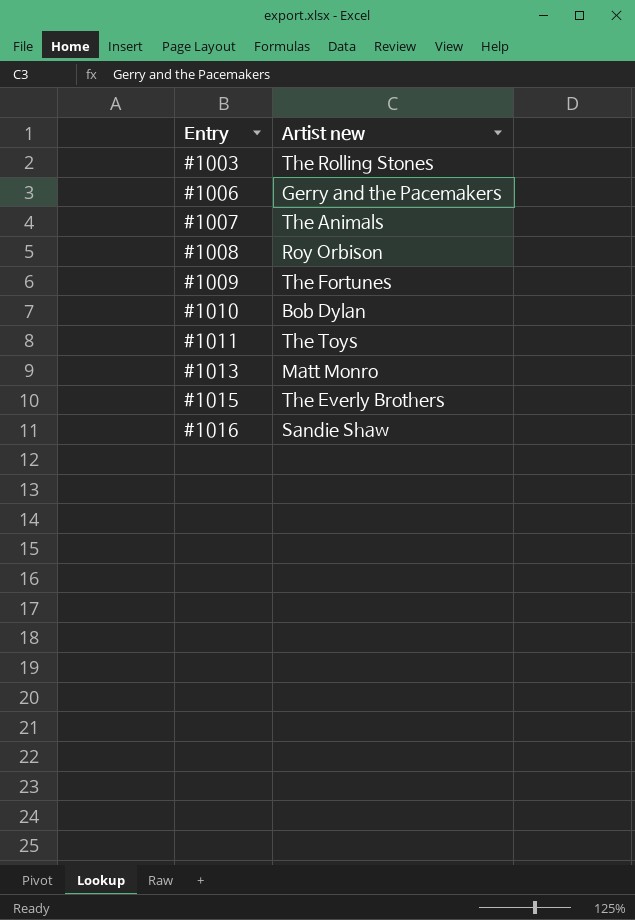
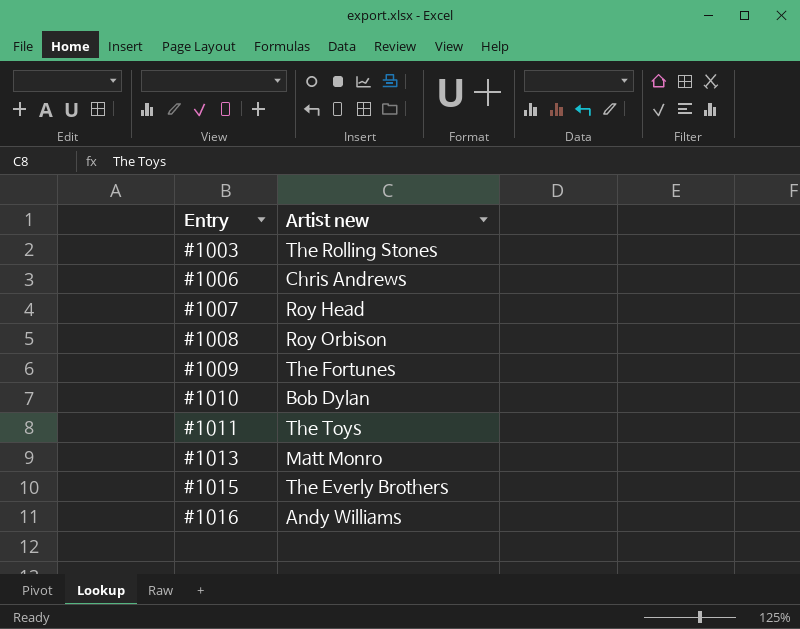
#1006 | Artist new: Gerry and the Pacemakers -> Chris Andrews
#1007 | Artist new: The Animals -> Roy Head
#1016 | Artist new: Sandie Shaw -> Andy Williams

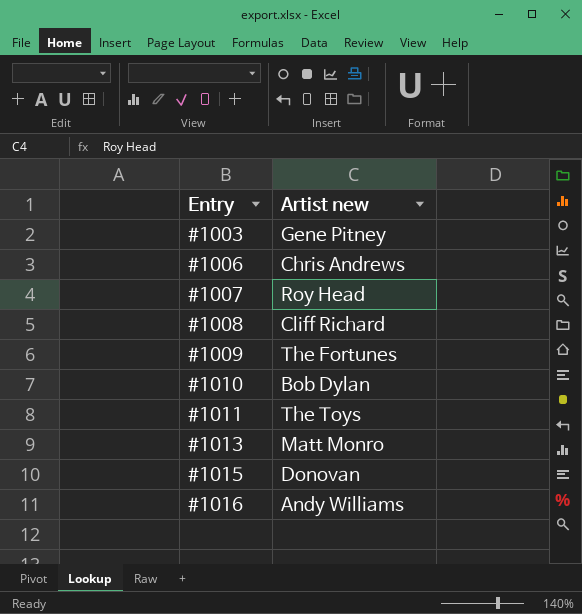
#1003 | Artist new: The Rolling Stones -> Gene Pitney
#1008 | Artist new: Roy Orbison -> Cliff Richard
#1015 | Artist new: The Everly Brothers -> Donovan

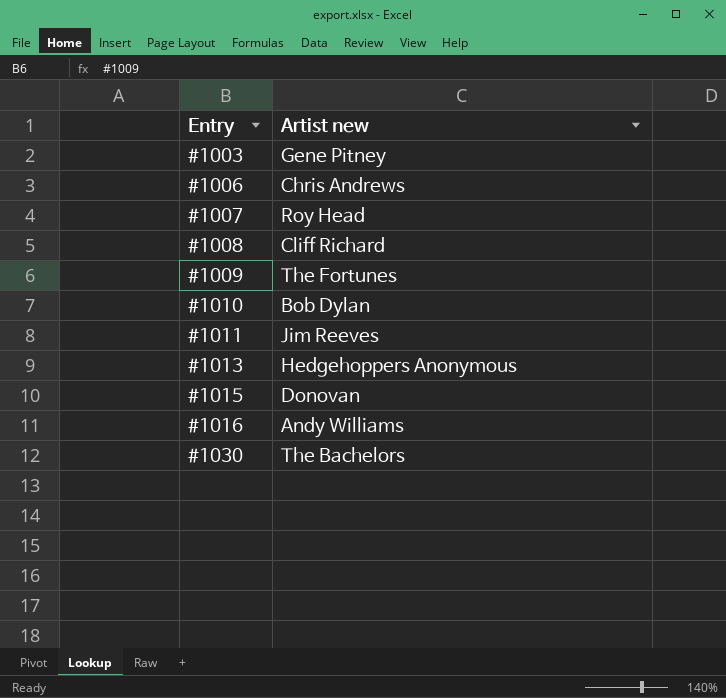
#1011 | Artist new: The Toys -> Jim Reeves
#1013 | Artist new: Matt Monro -> Hedgehoppers Anonymous
row #1030: none -> The Bachelors

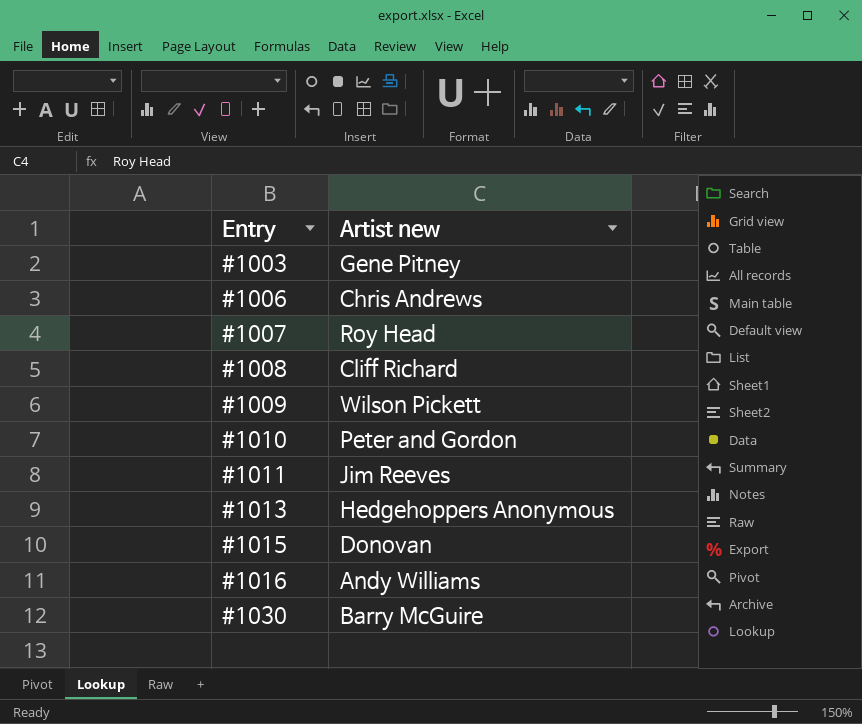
#1009 | Artist new: The Fortunes -> Wilson Pickett
#1010 | Artist new: Bob Dylan -> Peter and Gordon
#1030 | Artist new: The Bachelors -> Barry McGuire

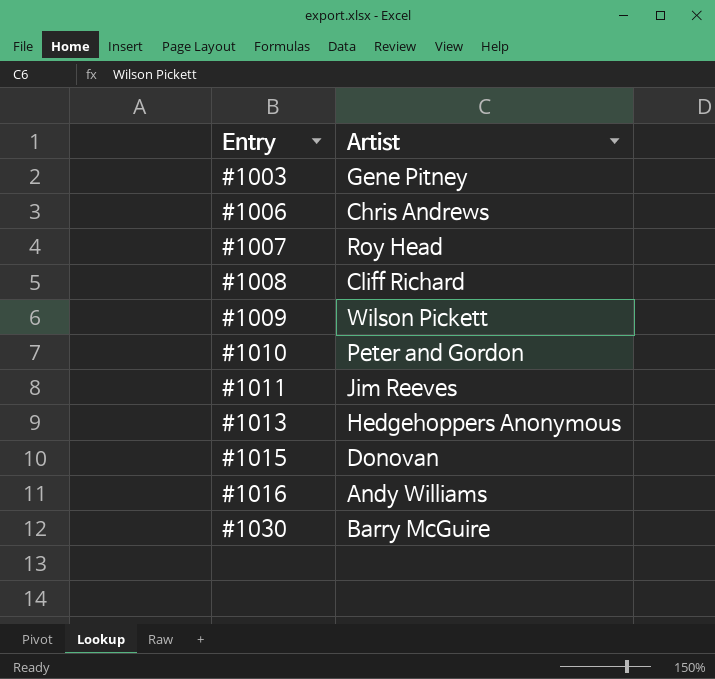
column name: Artist new -> Artist

